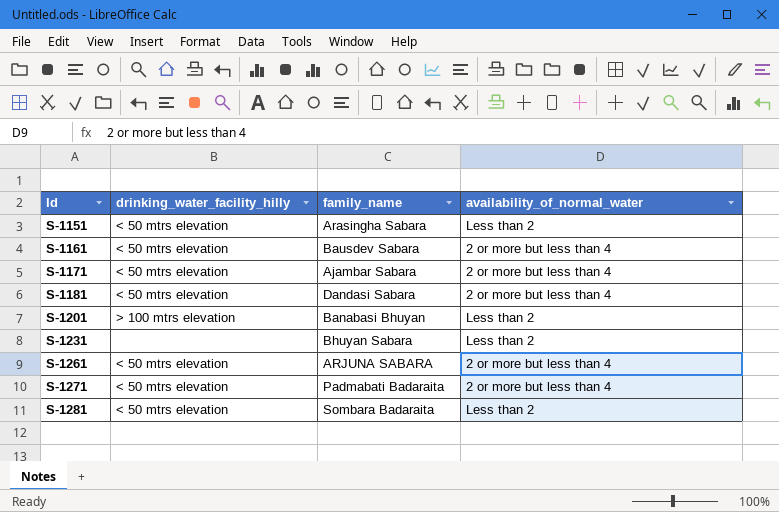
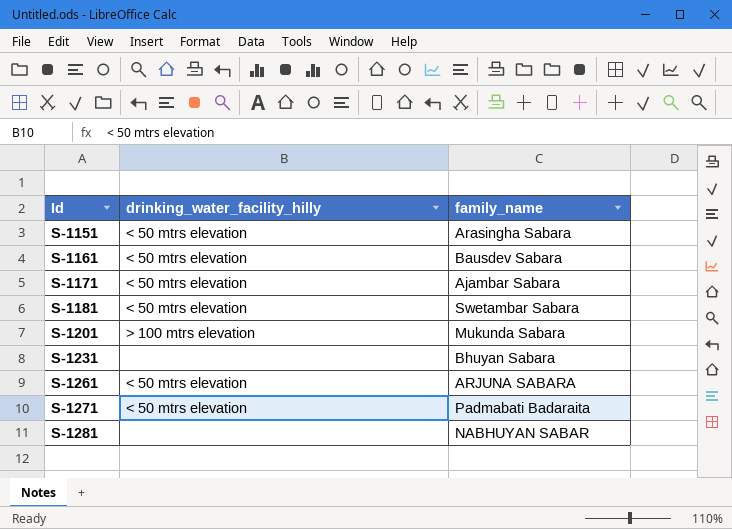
column availability_of_normal_water | position: 4 -> none
S-1181 | family_name: Dandasi Sabara -> Swetambar Sabara
S-1201 | family_name: Banabasi Bhuyan -> Mukunda Sabara
S-1281 | drinking_water_facility_hilly: < 50 mtrs elevation -> none
S-1281 | family_name: Sombara Badaraita -> NABHUYAN SABAR

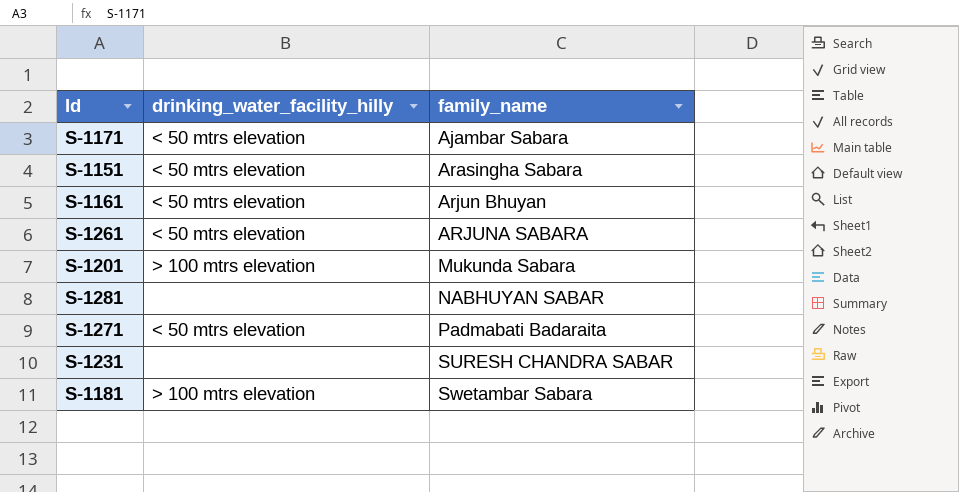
row order: Id ascending -> family_name ascending
S-1161 | family_name: Bausdev Sabara -> Arjun Bhuyan
S-1231 | family_name: Bhuyan Sabara -> SURESH CHANDRA SABAR
S-1181 | drinking_water_facility_hilly: < 50 mtrs elevation -> > 100 mtrs elevation

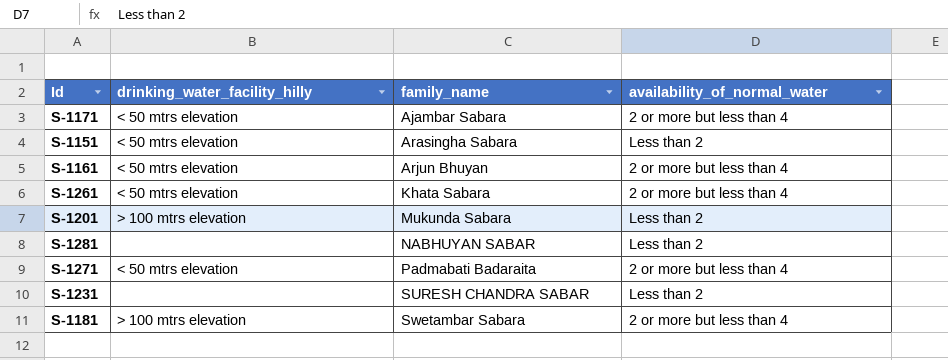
column availability_of_normal_water | position: none -> 4
S-1261 | family_name: ARJUNA SABARA -> Khata Sabara

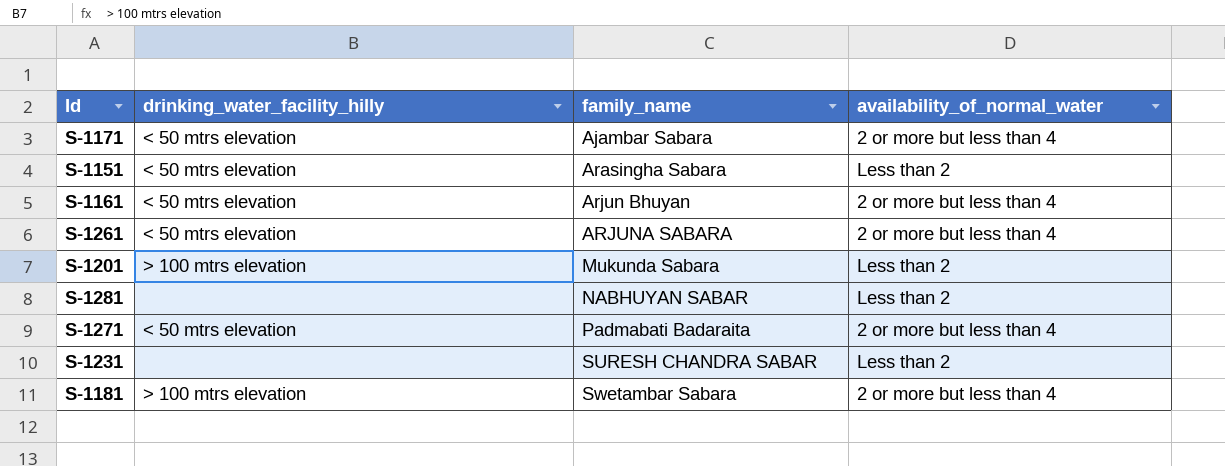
S-1261 | family_name: Khata Sabara -> ARJUNA SABARA

